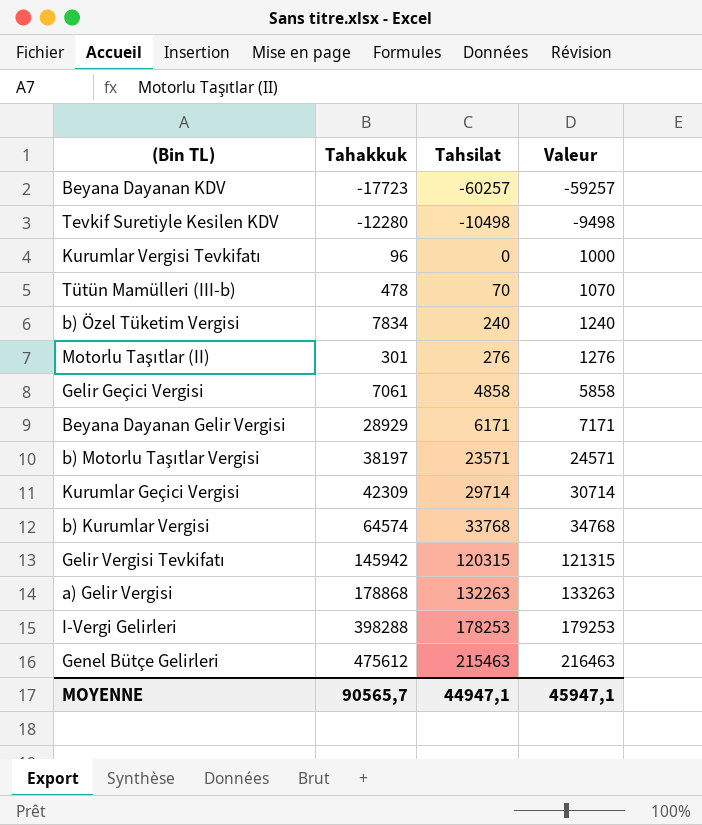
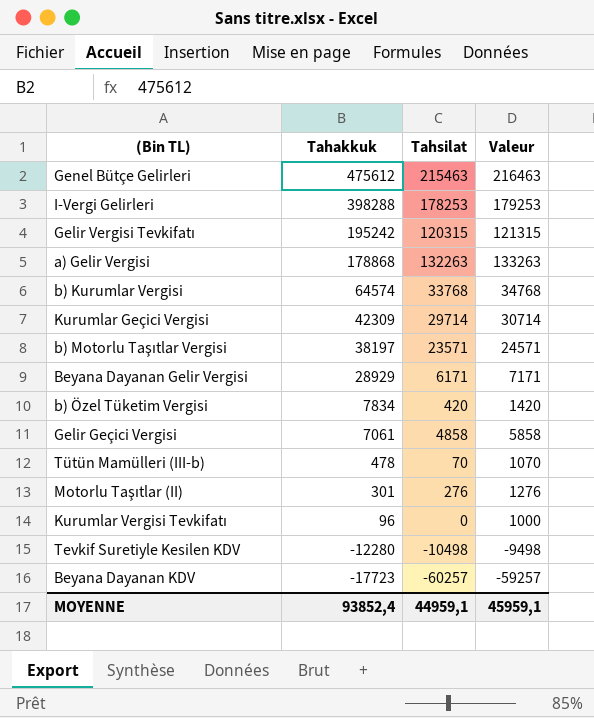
row order: Tahsilat ascending -> Tahakkuk descending
Gelir Vergisi Tevkifatı | Tahakkuk: 145942 -> 195242
b) Özel Tüketim Vergisi | Tahsilat: 240 -> 420
b) Özel Tüketim Vergisi | Valeur: 1240 -> 1420
MOYENNE | Tahakkuk: 90565,7 -> 93852,4
MOYENNE | Tahsilat: 44947,1 -> 44959,1
MOYENNE | Valeur: 45947,1 -> 45959,1

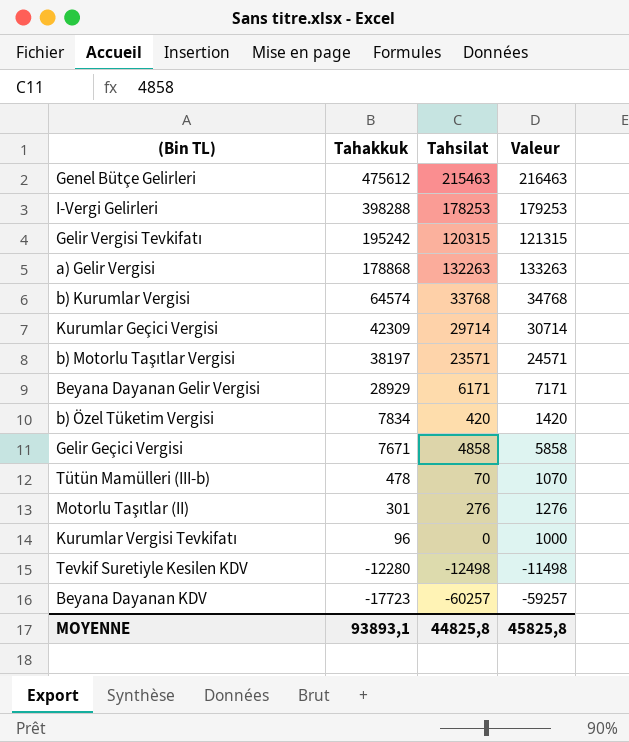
Gelir Geçici Vergisi | Tahakkuk: 7061 -> 7671
Tevkif Suretiyle Kesilen KDV | Tahsilat: -10498 -> -12498
Tevkif Suretiyle Kesilen KDV | Valeur: -9498 -> -11498
MOYENNE | Tahakkuk: 93852,4 -> 93893,1
MOYENNE | Tahsilat: 44959,1 -> 44825,8
MOYENNE | Valeur: 45959,1 -> 45825,8

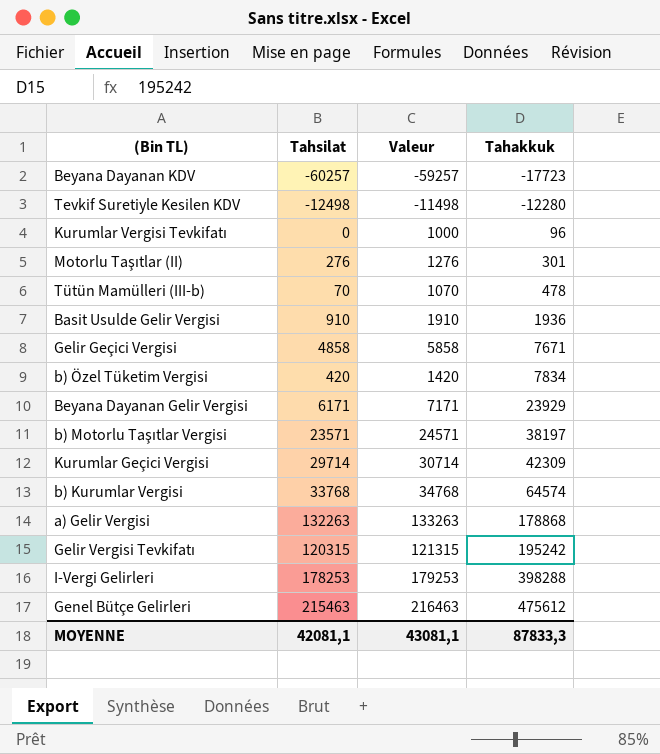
row order: Tahakkuk descending -> Tahakkuk ascending
column Tahakkuk | position: 2 -> 4
row Basit Usulde Gelir Vergisi: none -> 910 | 1910 | 1936
Beyana Dayanan Gelir Vergisi | Tahakkuk: 28929 -> 23929
MOYENNE | Tahsilat: 44825,8 -> 42081,1
MOYENNE | Valeur: 45825,8 -> 43081,1
MOYENNE | Tahakkuk: 93893,1 -> 87833,3

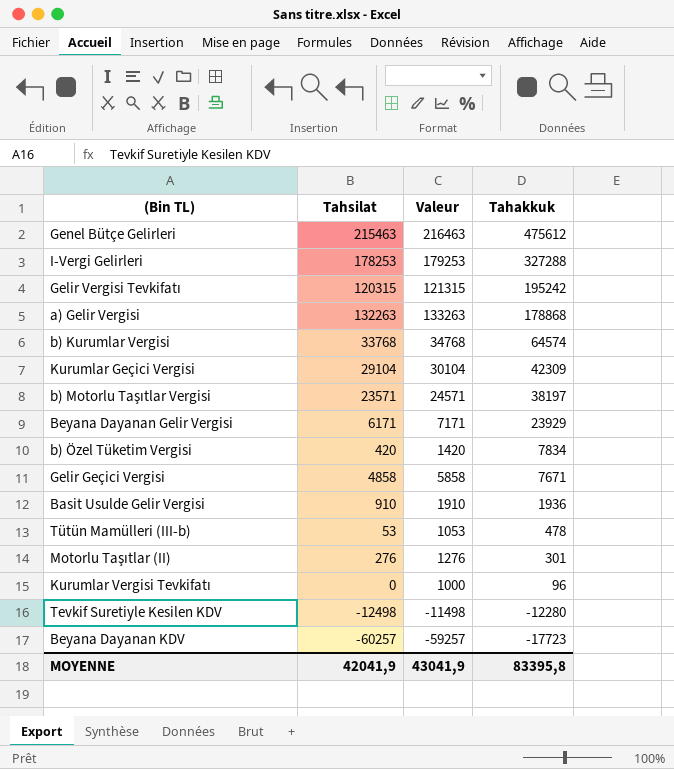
row order: Tahakkuk ascending -> Tahakkuk descending
I-Vergi Gelirleri | Tahakkuk: 398288 -> 327288
Kurumlar Geçici Vergisi | Tahsilat: 29714 -> 29104
Kurumlar Geçici Vergisi | Valeur: 30714 -> 30104
Tütün Mamülleri (III-b) | Tahsilat: 70 -> 53
Tütün Mamülleri (III-b) | Valeur: 1070 -> 1053
MOYENNE | Tahsilat: 42081,1 -> 42041,9
MOYENNE | Valeur: 43081,1 -> 43041,9
MOYENNE | Tahakkuk: 87833,3 -> 83395,8

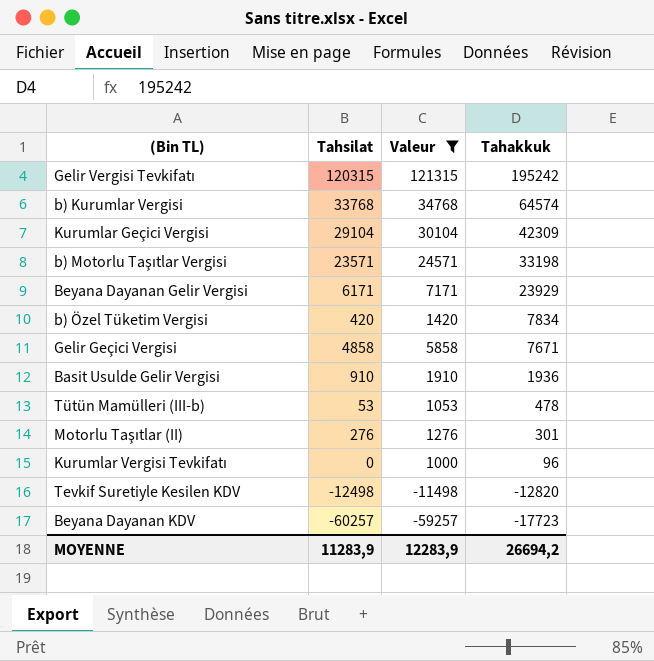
filter: none -> Valeur <= 121315
b) Motorlu Taşıtlar Vergisi | Tahakkuk: 38197 -> 33198
Tevkif Suretiyle Kesilen KDV | Tahakkuk: -12280 -> -12820
MOYENNE | Tahsilat: 42041,9 -> 11283,9
MOYENNE | Valeur: 43041,9 -> 12283,9
MOYENNE | Tahakkuk: 83395,8 -> 26694,2

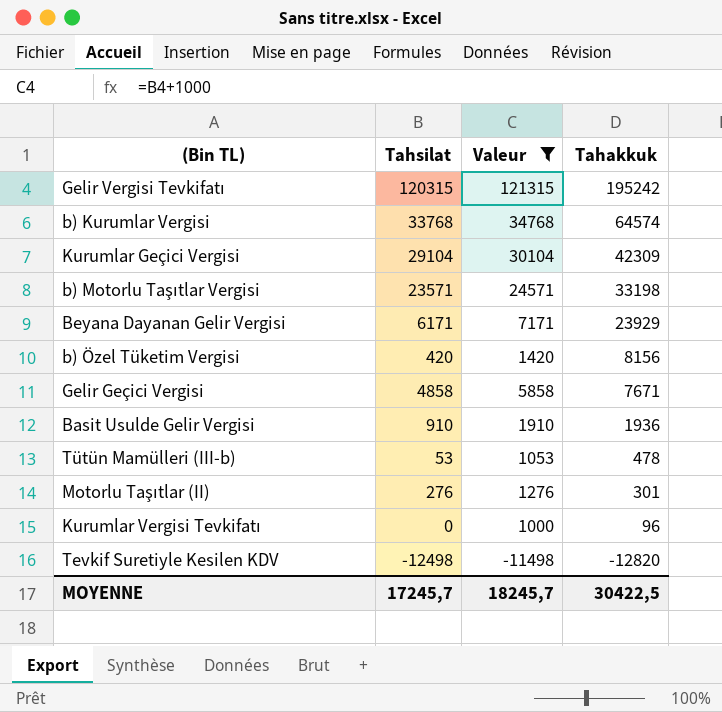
row Beyana Dayanan KDV: -60257 | -59257 | -17723 -> none
b) Özel Tüketim Vergisi | Tahakkuk: 7834 -> 8156
MOYENNE | Tahsilat: 11283,9 -> 17245,7
MOYENNE | Valeur: 12283,9 -> 18245,7
MOYENNE | Tahakkuk: 26694,2 -> 30422,5

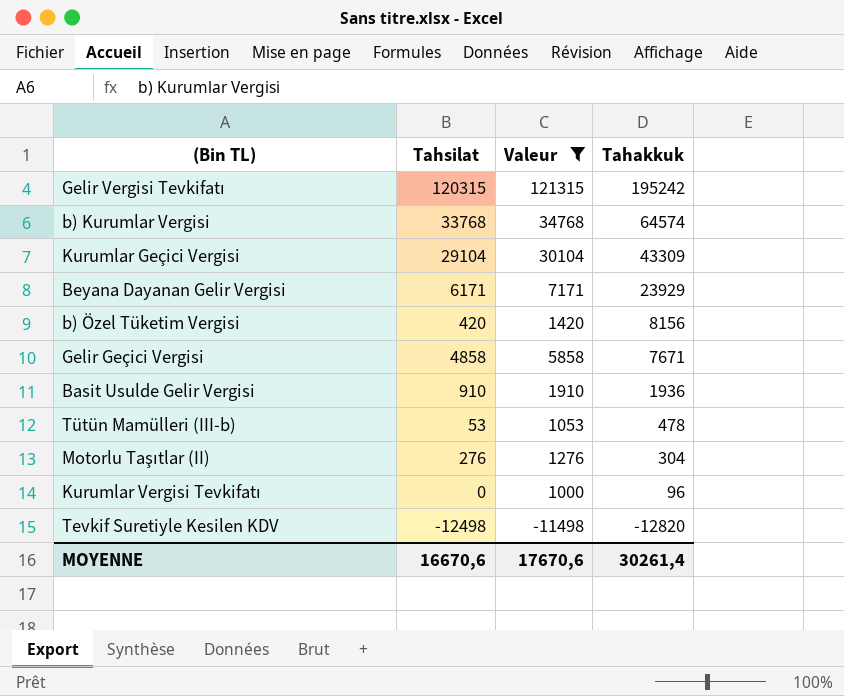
row b) Motorlu Taşıtlar Vergisi: 23571 | 24571 | 33198 -> none
Kurumlar Geçici Vergisi | Tahakkuk: 42309 -> 43309
Motorlu Taşıtlar (II) | Tahakkuk: 301 -> 304
MOYENNE | Tahsilat: 17245,7 -> 16670,6
MOYENNE | Valeur: 18245,7 -> 17670,6
MOYENNE | Tahakkuk: 30422,5 -> 30261,4

